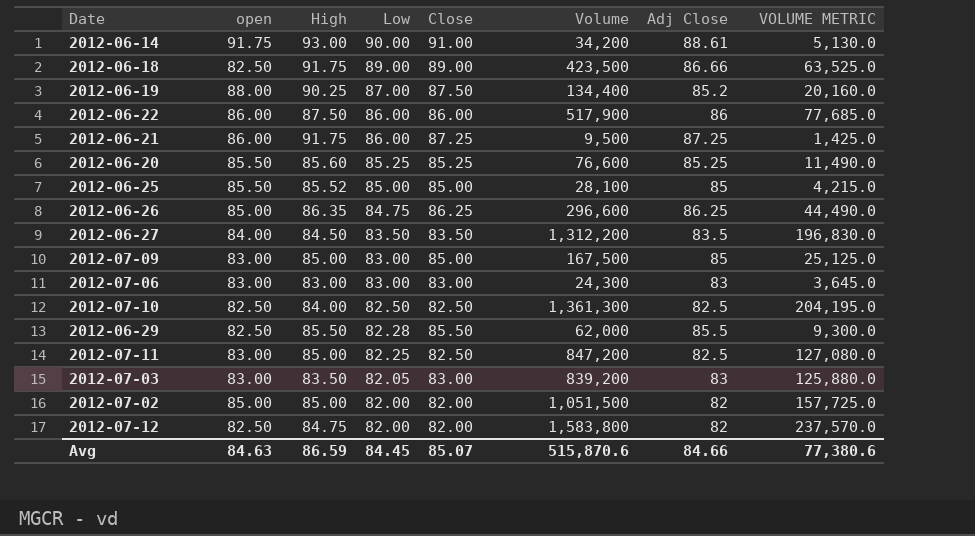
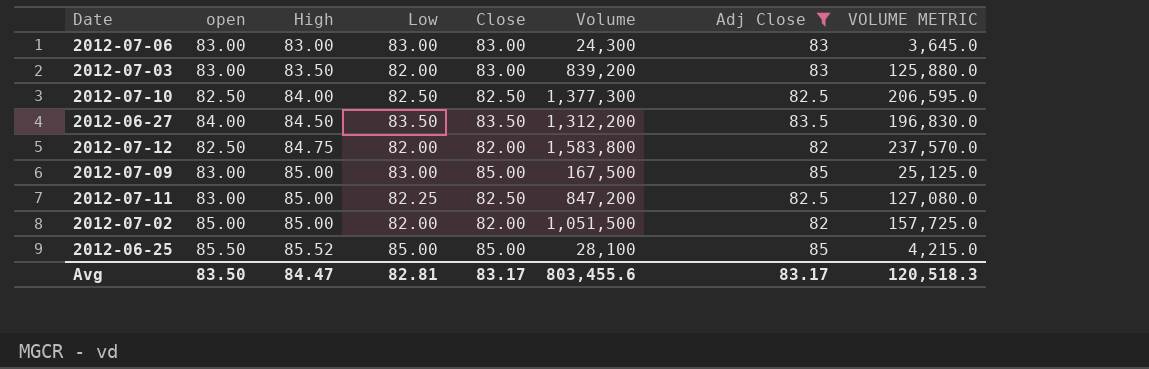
filter: none -> Adj Close <= 85
row order: Low descending -> High ascending
2012-07-03 | Low: 82.05 -> 82.00
2012-07-10 | Volume: 1,361,300 -> 1,377,300
2012-07-10 | VOLUME METRIC: 204,195.0 -> 206,595.0
Avg | open: 84.63 -> 83.50
Avg | High: 86.59 -> 84.47
Avg | Low: 84.45 -> 82.81
Avg | Close: 85.07 -> 83.17
Avg | Volume: 515,870.6 -> 803,455.6
Avg | Adj Close: 84.66 -> 83.17
Avg | VOLUME METRIC: 77,380.6 -> 120,518.3

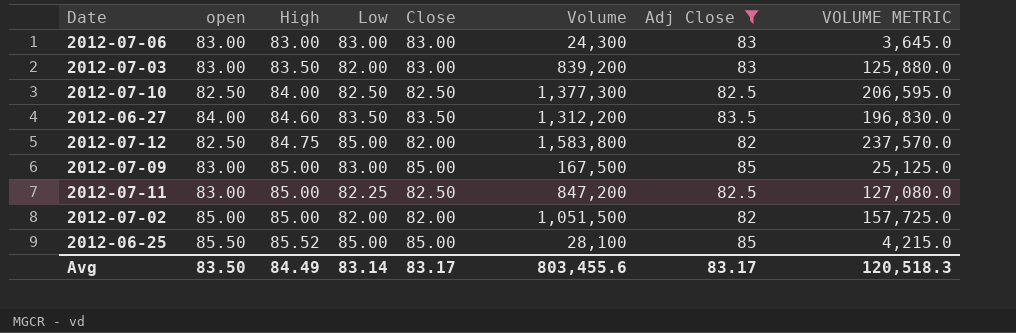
2012-06-27 | High: 84.50 -> 84.60
2012-07-12 | Low: 82.00 -> 85.00
Avg | High: 84.47 -> 84.49
Avg | Low: 82.81 -> 83.14

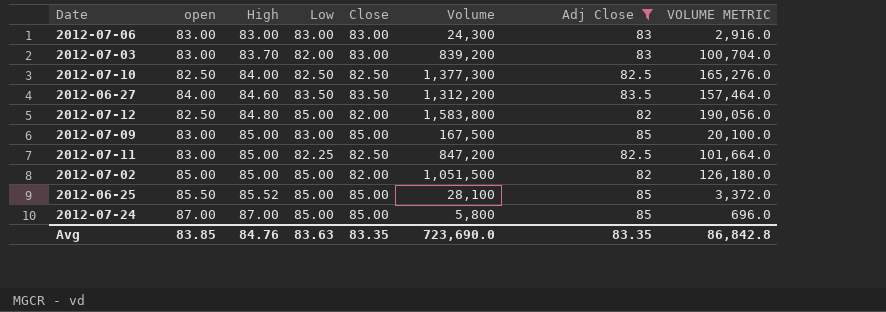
column VOLUME METRIC | formula: [Volume] * 0.15 -> [Volume] * 0.12
2012-07-03 | High: 83.50 -> 83.70
2012-07-12 | High: 84.75 -> 84.80
2012-07-02 | Low: 82.00 -> 85.00
row 2012-07-24: none -> 87.00 | 87.00 | 85.00 | 85.00 | 5,800 | 85 | 696.0
Avg | open: 83.50 -> 83.85
Avg | High: 84.49 -> 84.76
Avg | Low: 83.14 -> 83.63
Avg | Close: 83.17 -> 83.35
Avg | Volume: 803,455.6 -> 723,690.0
Avg | Adj Close: 83.17 -> 83.35
Avg | VOLUME METRIC: 120,518.3 -> 86,842.8

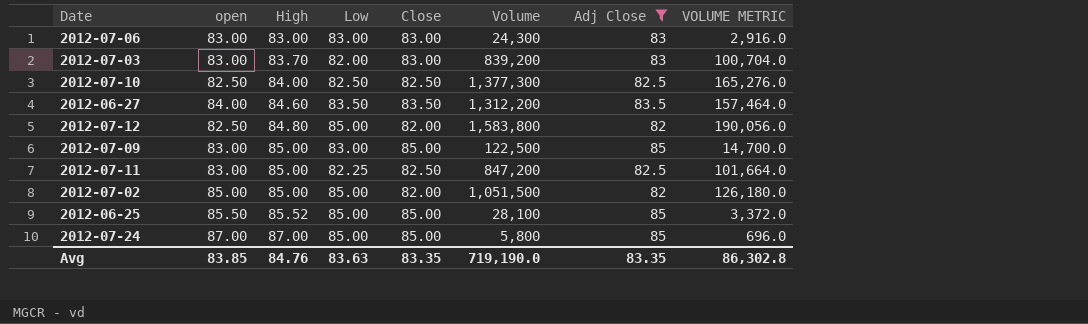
2012-07-09 | Volume: 167,500 -> 122,500
2012-07-09 | VOLUME METRIC: 20,100.0 -> 14,700.0
Avg | Volume: 723,690.0 -> 719,190.0
Avg | VOLUME METRIC: 86,842.8 -> 86,302.8

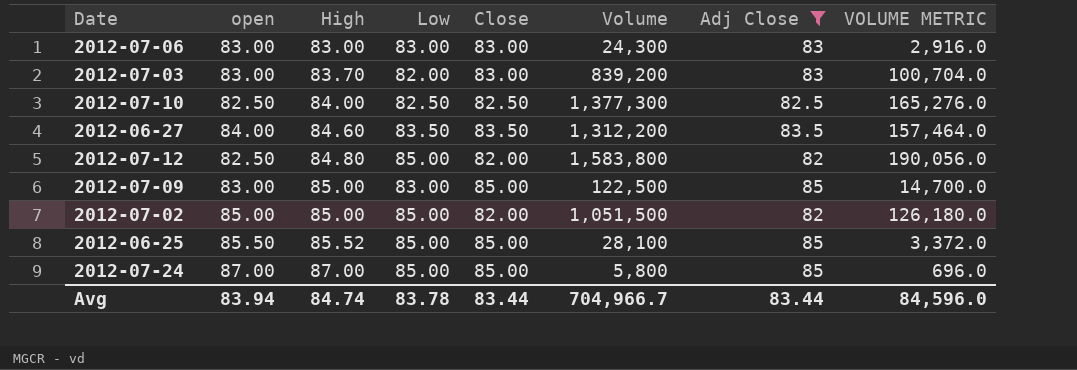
row 2012-07-11: 83.00 | 85.00 | 82.25 | 82.50 | 847,200 | 82.5 | 101,664.0 -> none
Avg | open: 83.85 -> 83.94
Avg | High: 84.76 -> 84.74
Avg | Low: 83.63 -> 83.78
Avg | Close: 83.35 -> 83.44
Avg | Volume: 719,190.0 -> 704,966.7
Avg | Adj Close: 83.35 -> 83.44
Avg | VOLUME METRIC: 86,302.8 -> 84,596.0

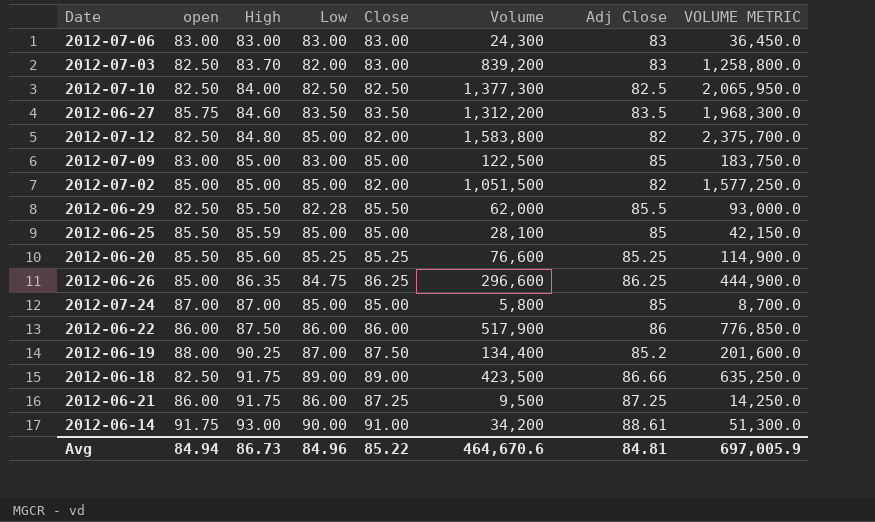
filter: Adj Close <= 85 -> none
column VOLUME METRIC | formula: [Volume] * 0.12 -> [Volume] * 1.5
2012-07-03 | open: 83.00 -> 82.50
2012-06-27 | open: 84.00 -> 85.75
2012-06-25 | High: 85.52 -> 85.59
Avg | open: 83.94 -> 84.94
Avg | High: 84.74 -> 86.73
Avg | Low: 83.78 -> 84.96
Avg | Close: 83.44 -> 85.22
Avg | Volume: 704,966.7 -> 464,670.6
Avg | Adj Close: 83.44 -> 84.81
Avg | VOLUME METRIC: 84,596.0 -> 697,005.9

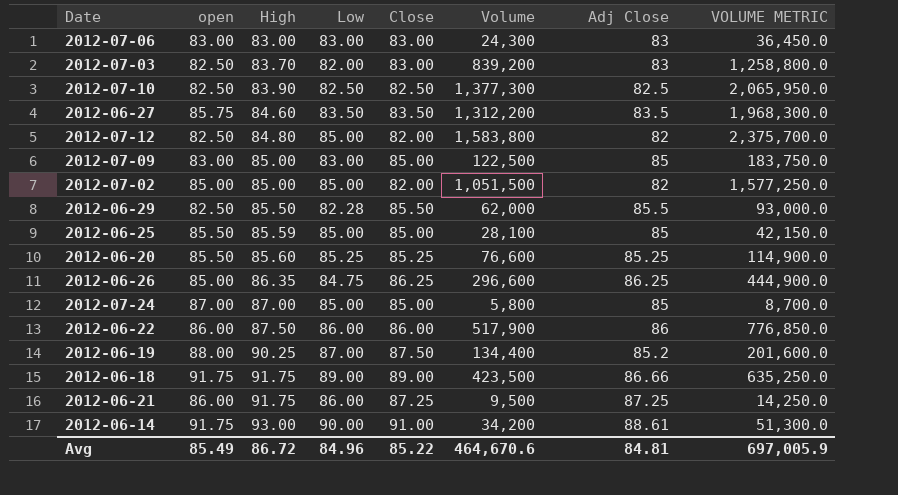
2012-07-10 | High: 84.00 -> 83.90
2012-06-18 | open: 82.50 -> 91.75
Avg | open: 84.94 -> 85.49
Avg | High: 86.73 -> 86.72

